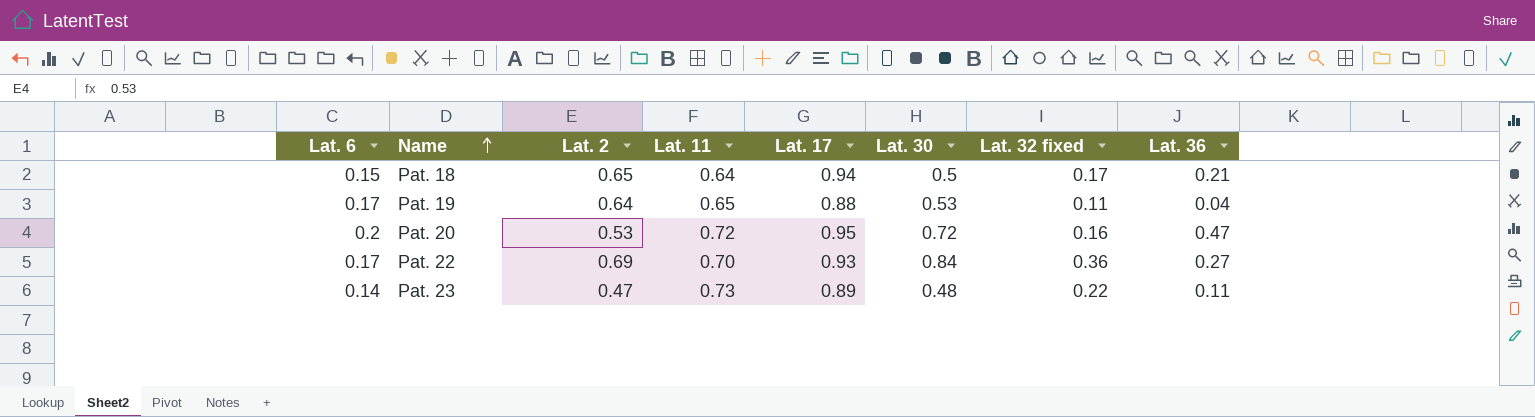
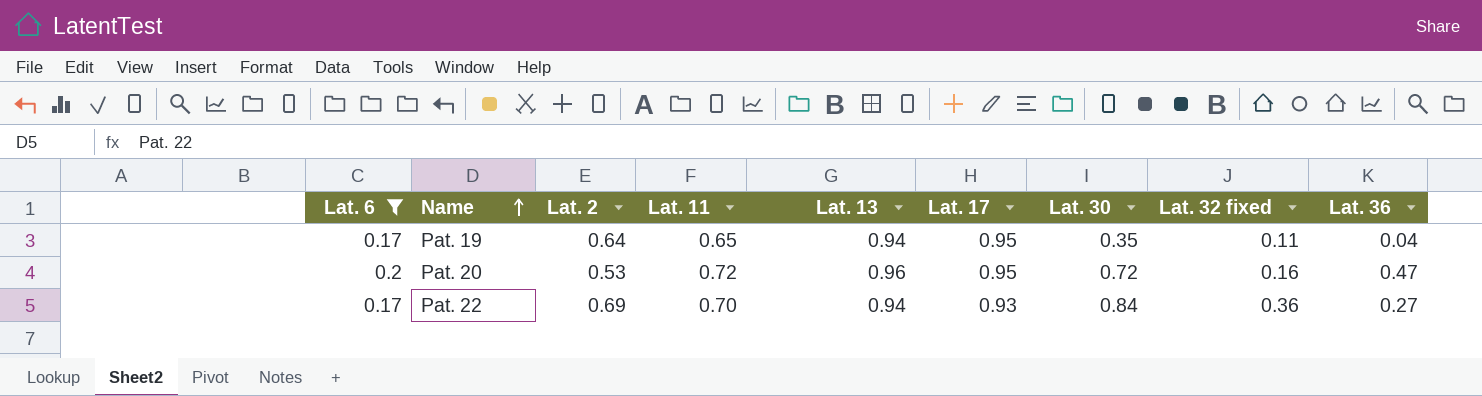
filter: none -> Lat. 6 >= 0.17
column Lat. 13 | position: none -> 5
Pat. 19 | Lat. 17: 0.88 -> 0.95
Pat. 19 | Lat. 30: 0.53 -> 0.35

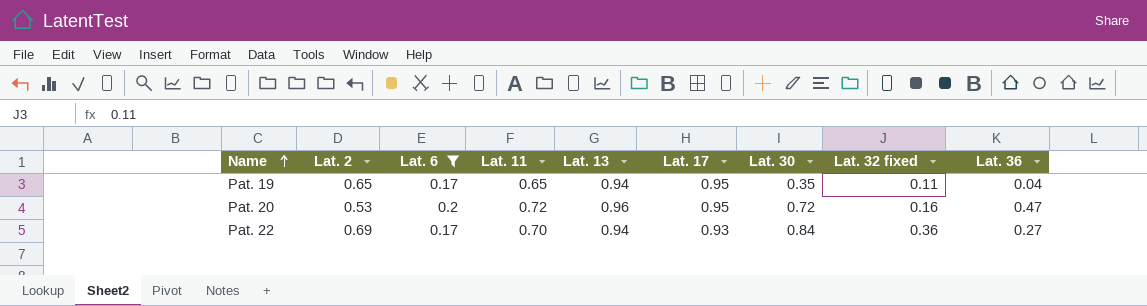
column Lat. 6 | position: 1 -> 3
Pat. 19 | Lat. 2: 0.64 -> 0.65

